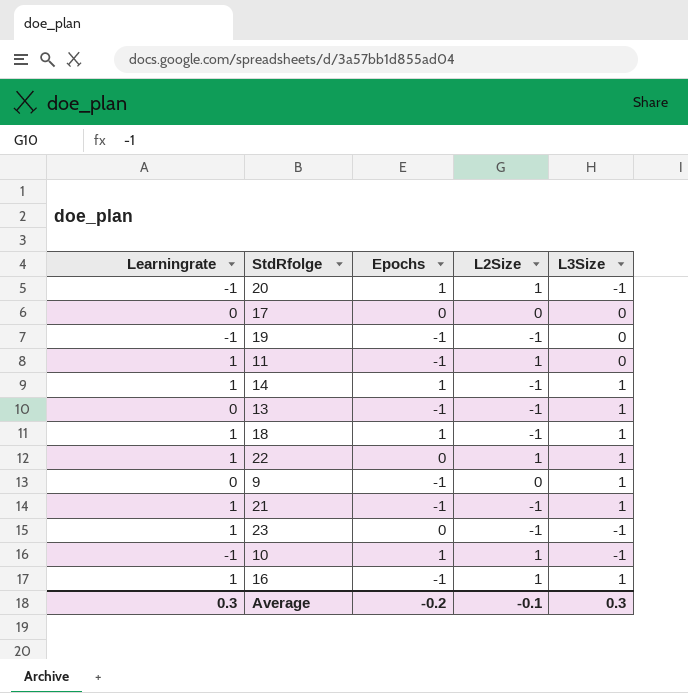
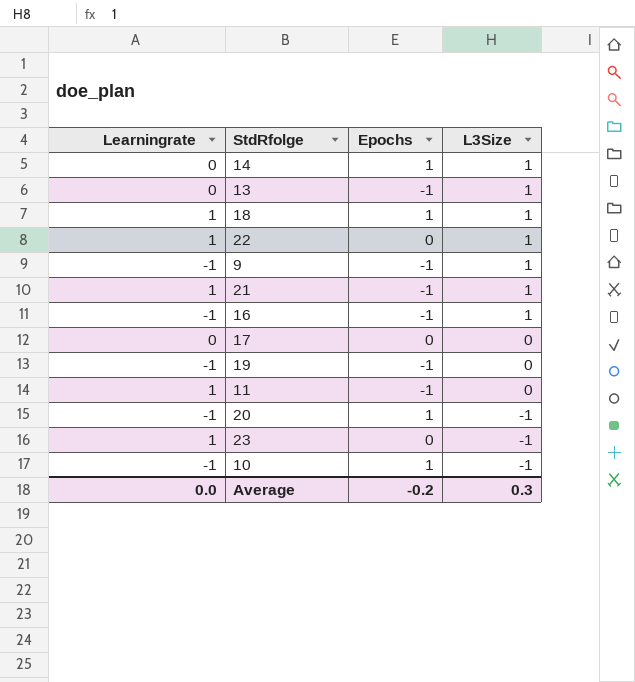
row order: none -> L3Size descending
column L2Size | position: 4 -> none
14 | Learningrate: 1 -> 0
9 | Learningrate: 0 -> -1
16 | Learningrate: 1 -> -1
Average | Learningrate: 0.3 -> 0.0

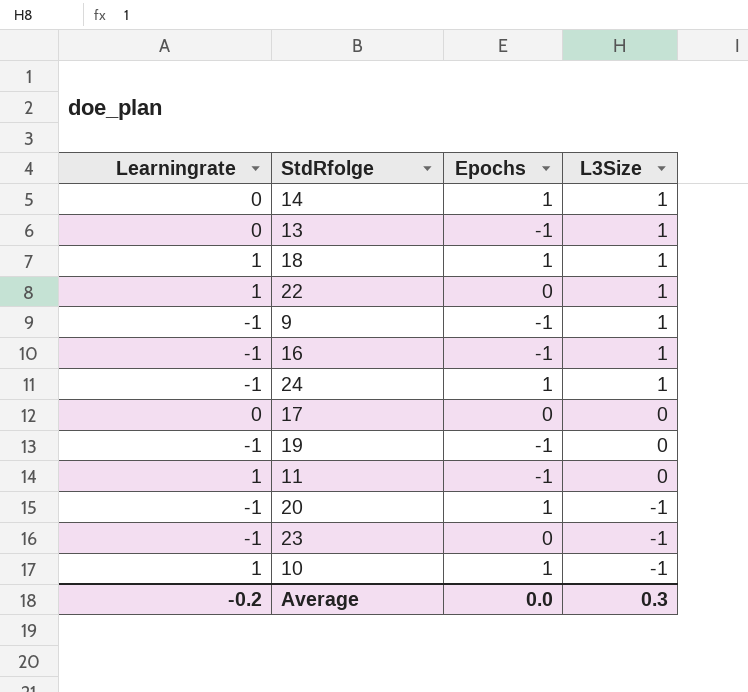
row 21: 1 | -1 | 1 -> none
row 24: none -> -1 | 1 | 1
23 | Learningrate: 1 -> -1
10 | Learningrate: -1 -> 1
Average | Learningrate: 0.0 -> -0.2
Average | Epochs: -0.2 -> 0.0

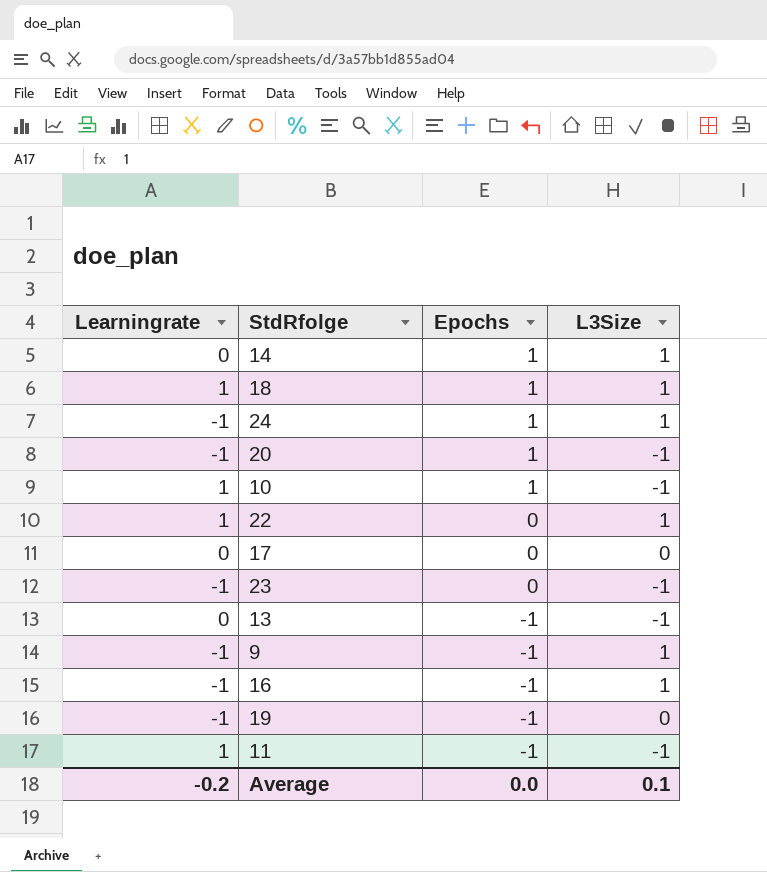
row order: L3Size descending -> Epochs descending
13 | L3Size: 1 -> -1
11 | L3Size: 0 -> -1
Average | L3Size: 0.3 -> 0.1

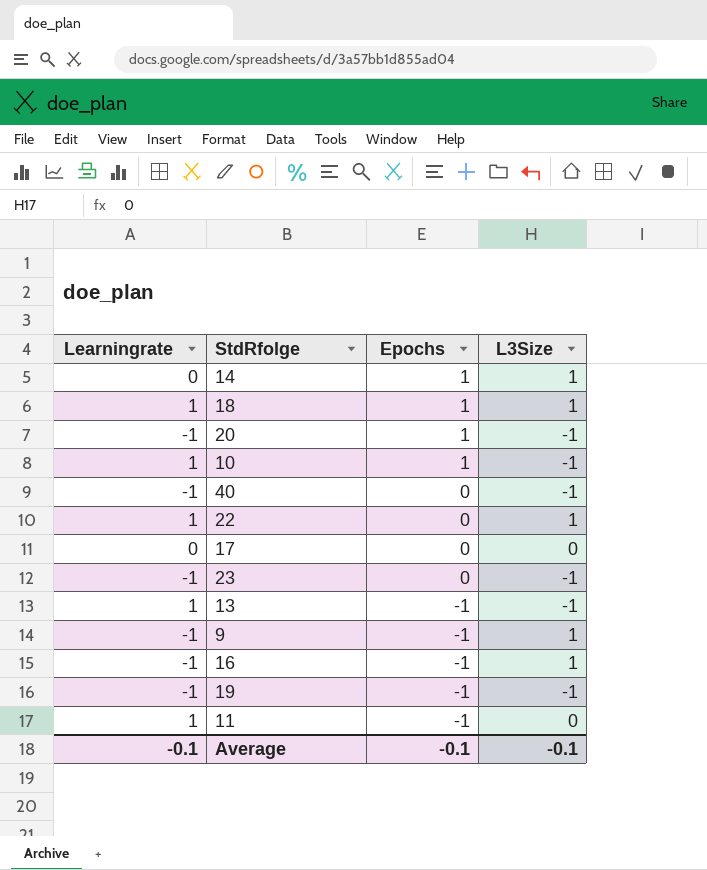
row 24: -1 | 1 | 1 -> none
row 40: none -> -1 | 0 | -1
13 | Learningrate: 0 -> 1
19 | L3Size: 0 -> -1
11 | L3Size: -1 -> 0
Average | Learningrate: -0.2 -> -0.1
Average | Epochs: 0.0 -> -0.1
Average | L3Size: 0.1 -> -0.1

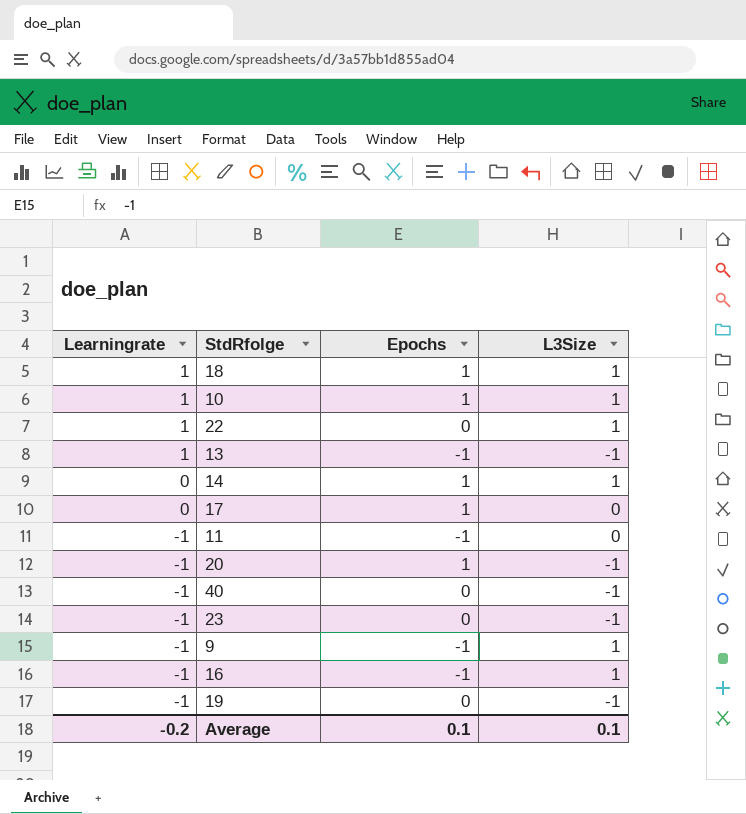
row order: Epochs descending -> Learningrate descending
10 | L3Size: -1 -> 1
17 | Epochs: 0 -> 1
11 | Learningrate: 1 -> -1
19 | Epochs: -1 -> 0
Average | Learningrate: -0.1 -> -0.2
Average | Epochs: -0.1 -> 0.1
Average | L3Size: -0.1 -> 0.1

